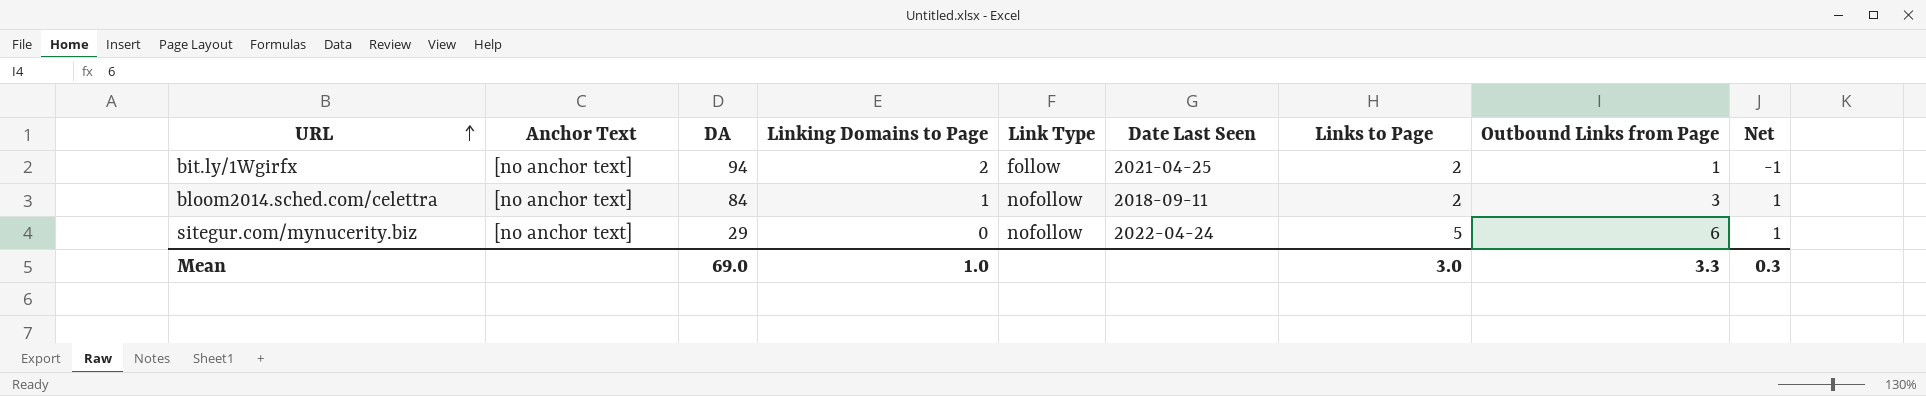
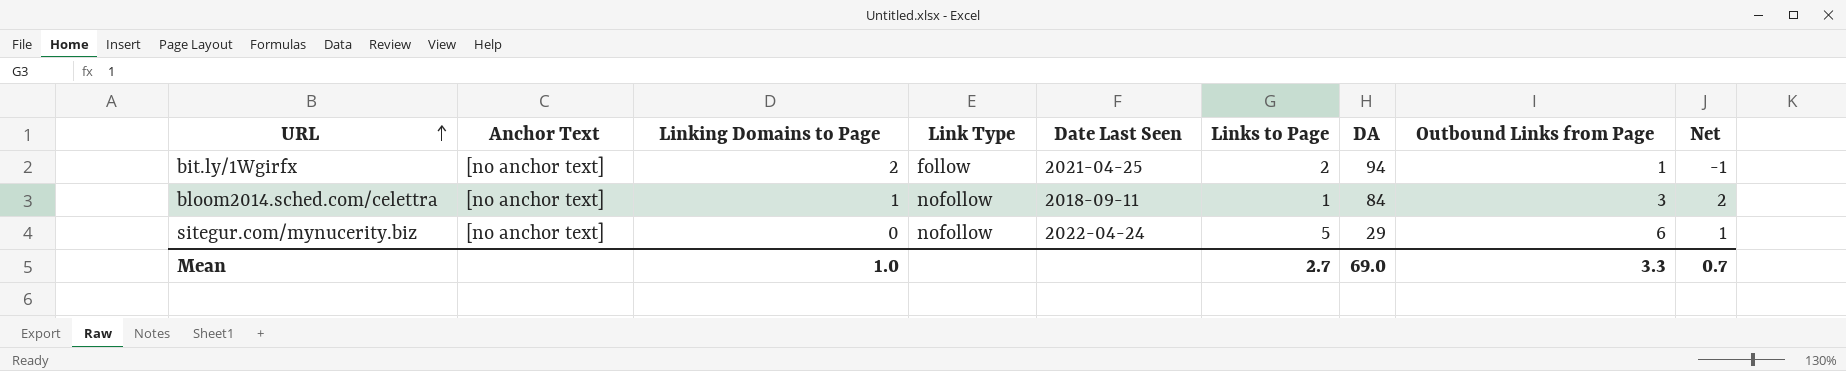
column DA | position: 3 -> 7
bloom2014.sched.com/celettra | Links to Page: 2 -> 1
bloom2014.sched.com/celettra | Net: 1 -> 2
Mean | Links to Page: 3.0 -> 2.7
Mean | Net: 0.3 -> 0.7

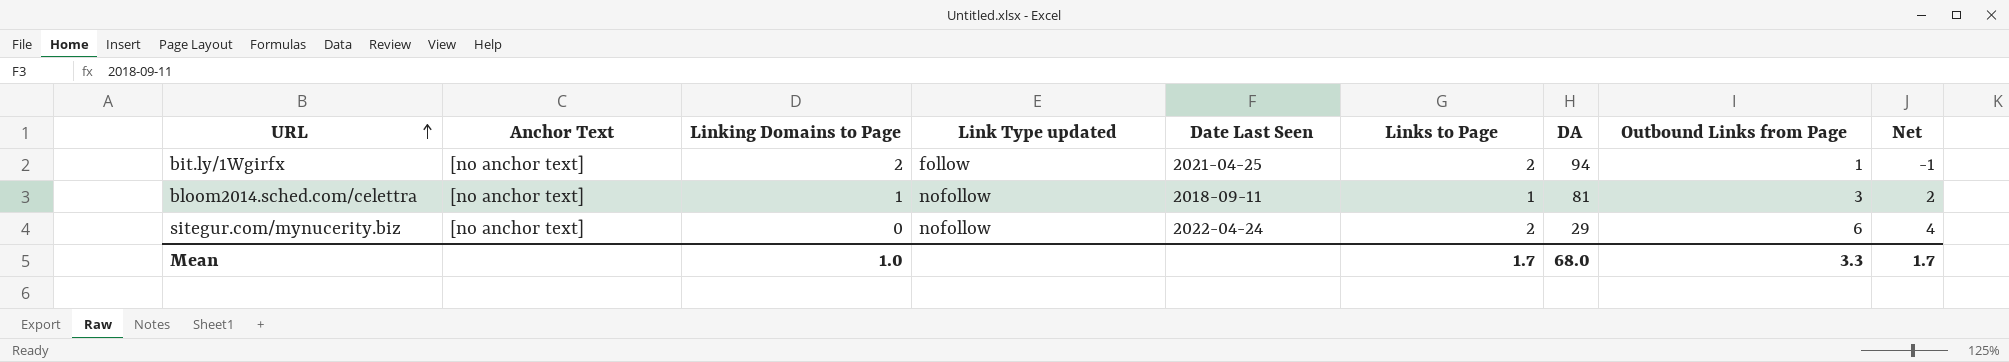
column name: Link Type -> Link Type updated
bloom2014.sched.com/celettra | DA: 84 -> 81
sitegur.com/mynucerity.biz | Links to Page: 5 -> 2
sitegur.com/mynucerity.biz | Net: 1 -> 4
Mean | Links to Page: 2.7 -> 1.7
Mean | DA: 69.0 -> 68.0
Mean | Net: 0.7 -> 1.7

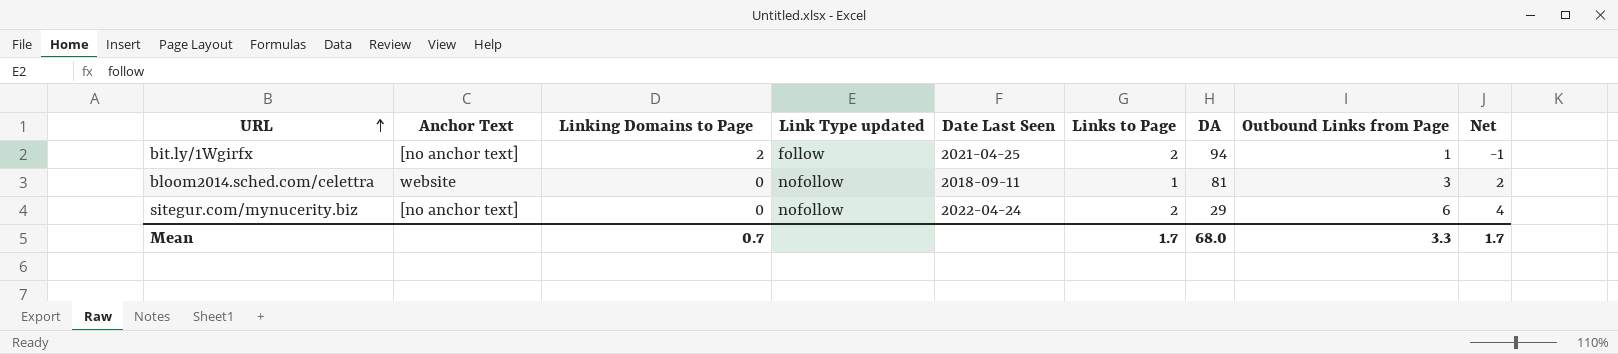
bloom2014.sched.com/celettra | Anchor Text: [no anchor text] -> website
bloom2014.sched.com/celettra | Linking Domains to Page: 1 -> 0
Mean | Linking Domains to Page: 1.0 -> 0.7

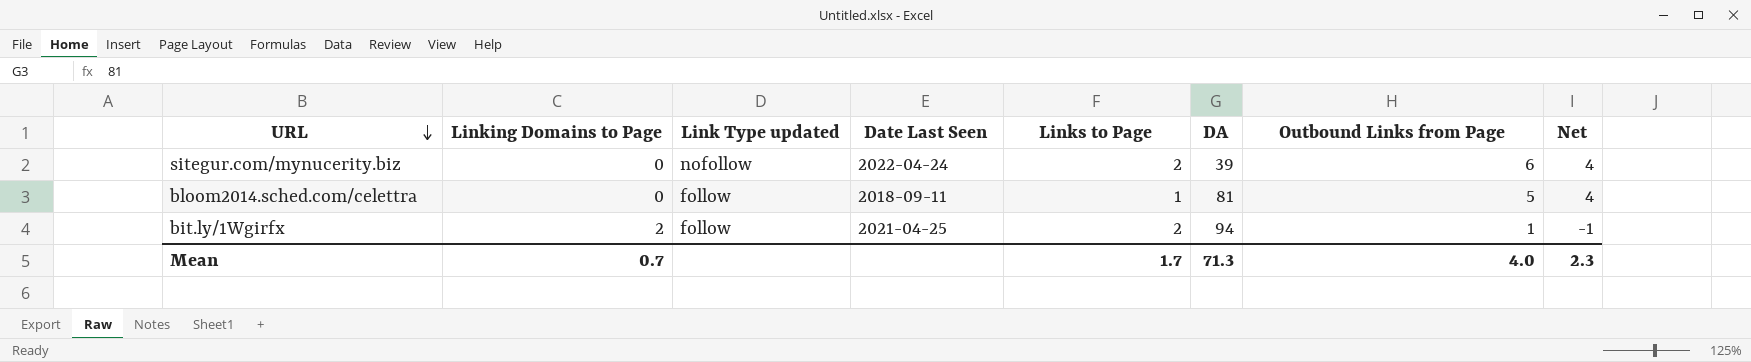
row order: URL ascending -> URL descending
column Anchor Text | position: 2 -> none
sitegur.com/mynucerity.biz | DA: 29 -> 39
bloom2014.sched.com/celettra | Link Type updated: nofollow -> follow
bloom2014.sched.com/celettra | Outbound Links from Page: 3 -> 5
bloom2014.sched.com/celettra | Net: 2 -> 4
Mean | DA: 68.0 -> 71.3
Mean | Outbound Links from Page: 3.3 -> 4.0
Mean | Net: 1.7 -> 2.3

